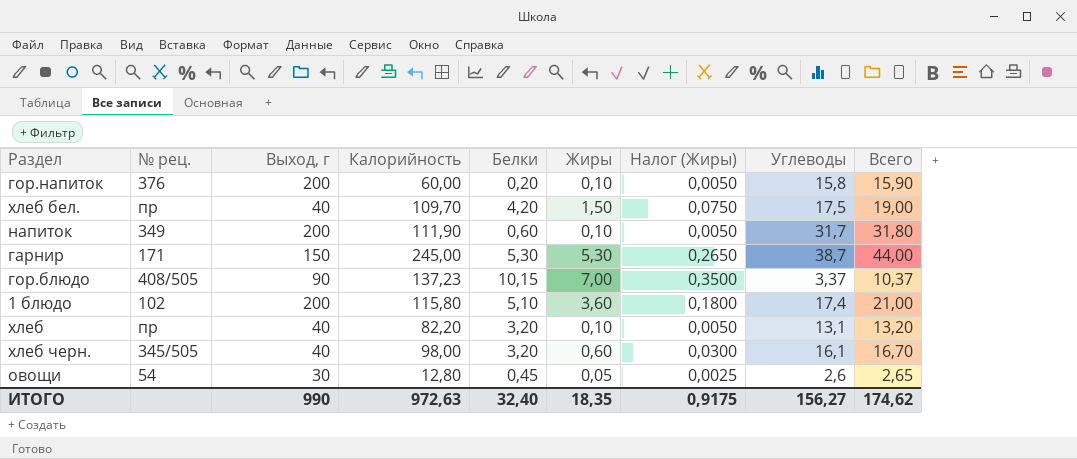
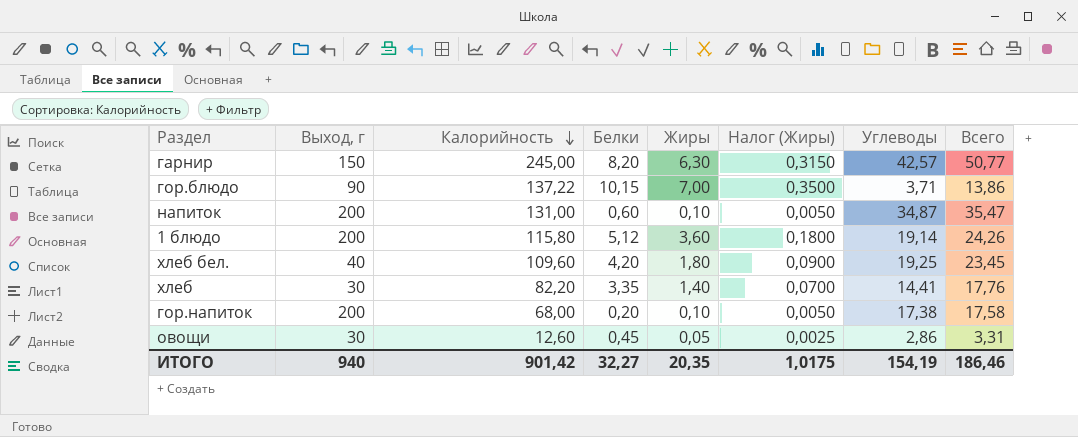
row order: none -> Калорийность descending
column № рец. | position: 2 -> none
column Всего | formula: [Жиры] + [Углеводы] -> [Белки] + [Углеводы]
row хлеб черн.: 345/505 | 40 | 98,00 | 3,20 | 0,60 | 0,0300 | 16,1 | 16,70 -> none
гарнир | Белки: 5,30 -> 8,20
гарнир | Жиры: 5,30 -> 6,30
гарнир | Налог (Жиры): 0,2650 -> 0,3150
гарнир | Углеводы: 38,7 -> 42,57
гор.блюдо | Калорийность: 137,23 -> 137,22
гор.блюдо | Углеводы: 3,37 -> 3,71
напиток | Калорийность: 111,90 -> 131,00
напиток | Углеводы: 31,7 -> 34,87
1 блюдо | Белки: 5,10 -> 5,12
1 блюдо | Углеводы: 17,4 -> 19,14
хлеб бел. | Калорийность: 109,70 -> 109,60
хлеб бел. | Жиры: 1,50 -> 1,80
хлеб бел. | Налог (Жиры): 0,0750 -> 0,0900
хлеб бел. | Углеводы: 17,5 -> 19,25
хлеб | Выход, г: 40 -> 30
хлеб | Белки: 3,20 -> 3,35
хлеб | Жиры: 0,10 -> 1,40
хлеб | Налог (Жиры): 0,0050 -> 0,0700
хлеб | Углеводы: 13,1 -> 14,41
гор.напиток | Калорийность: 60,00 -> 68,00
гор.напиток | Углеводы: 15,8 -> 17,38
овощи | Калорийность: 12,80 -> 12,60
овощи | Углеводы: 2,6 -> 2,86
ИТОГО | Выход, г: 990 -> 940
ИТОГО | Калорийность: 972,63 -> 901,42
ИТОГО | Белки: 32,40 -> 32,27
ИТОГО | Жиры: 18,35 -> 20,35
ИТОГО | Налог (Жиры): 0,9175 -> 1,0175
ИТОГО | Углеводы: 156,27 -> 154,19
ИТОГО | Всего: 174,62 -> 186,46

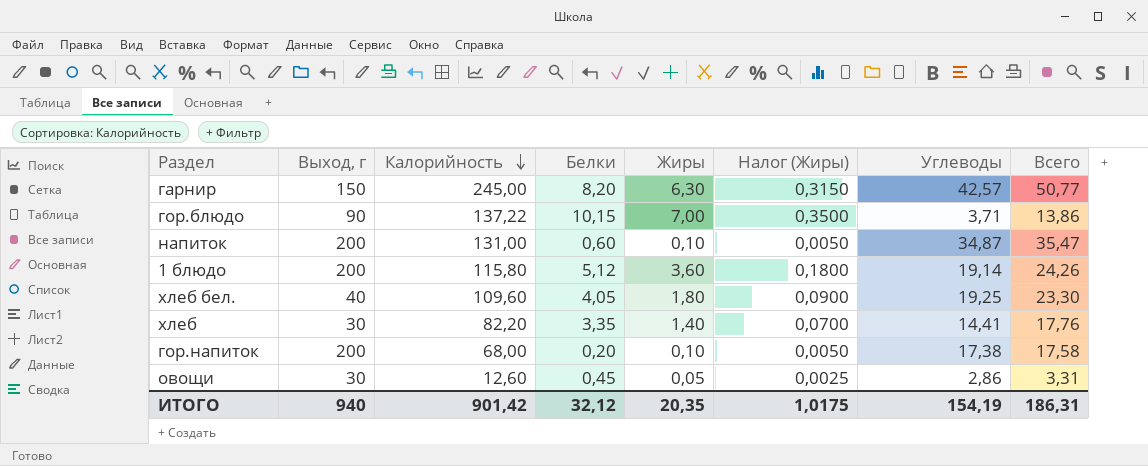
хлеб бел. | Белки: 4,20 -> 4,05
хлеб бел. | Всего: 23,45 -> 23,30
ИТОГО | Белки: 32,27 -> 32,12
ИТОГО | Всего: 186,46 -> 186,31

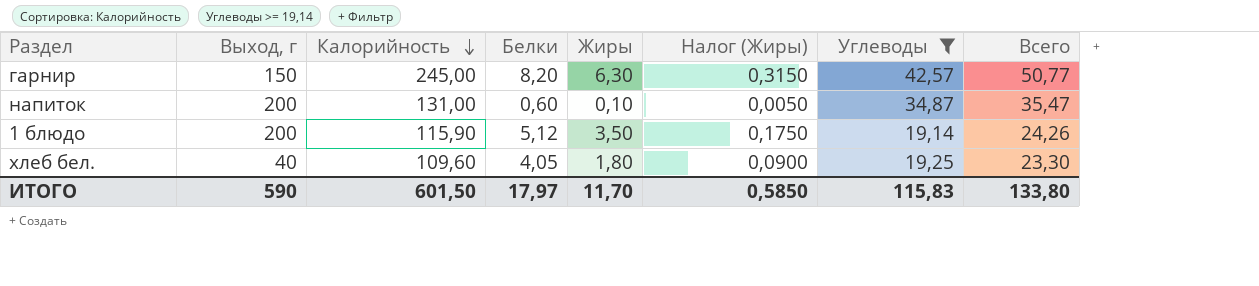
filter: none -> Углеводы >= 19,14
1 блюдо | Калорийность: 115,80 -> 115,90
1 блюдо | Жиры: 3,60 -> 3,50
1 блюдо | Налог (Жиры): 0,1800 -> 0,1750
ИТОГО | Выход, г: 940 -> 590
ИТОГО | Калорийность: 901,42 -> 601,50
ИТОГО | Белки: 32,12 -> 17,97
ИТОГО | Жиры: 20,35 -> 11,70
ИТОГО | Налог (Жиры): 1,0175 -> 0,5850
ИТОГО | Углеводы: 154,19 -> 115,83
ИТОГО | Всего: 186,31 -> 133,80

